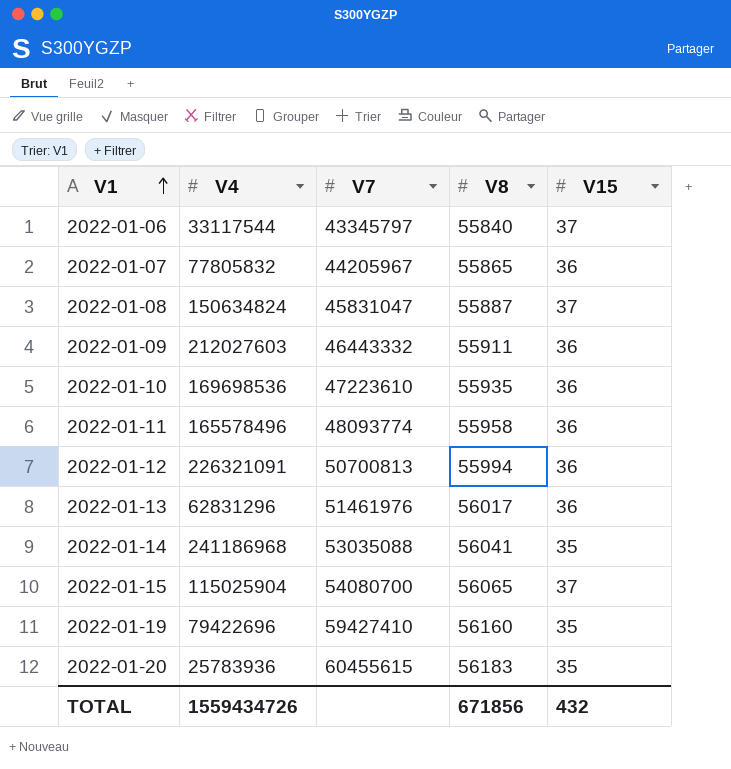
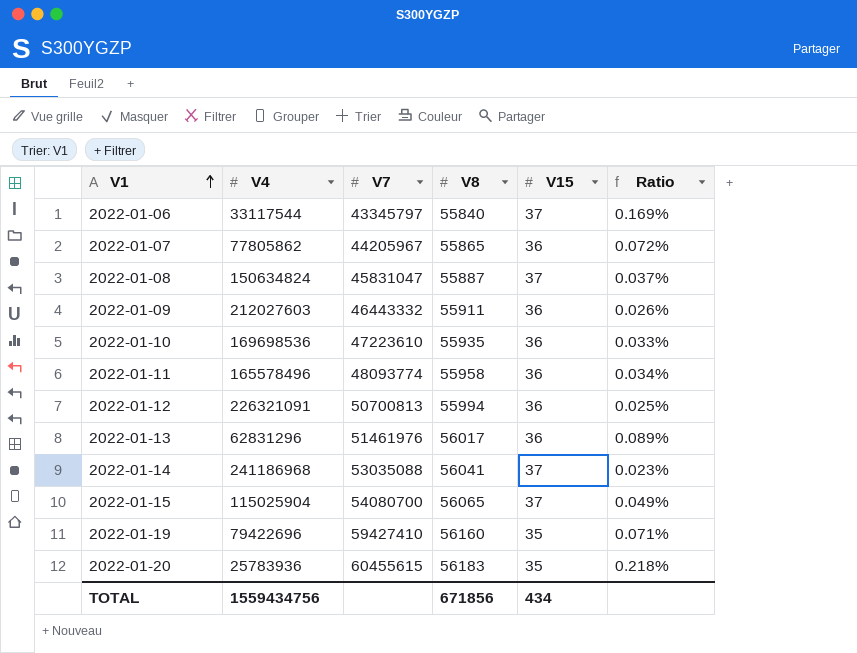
column Ratio | formula: none -> [V8] / [V4]
2022-01-07 | V4: 77805832 -> 77805862
2022-01-14 | V15: 35 -> 37
TOTAL | V4: 1559434726 -> 1559434756
TOTAL | V15: 432 -> 434

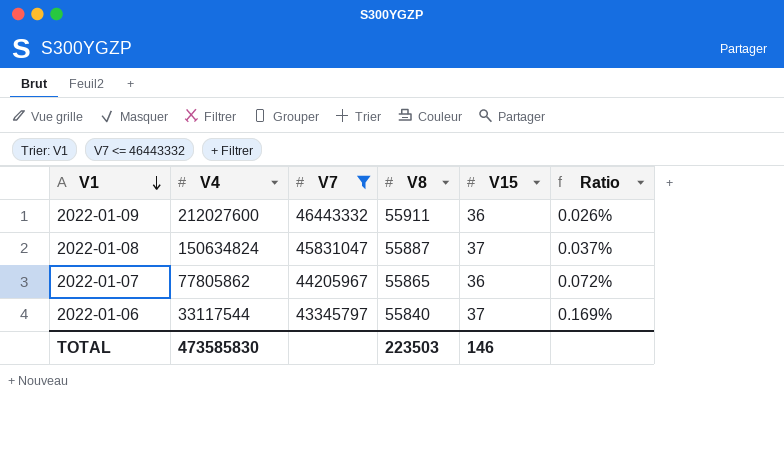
filter: none -> V7 <= 46443332
row order: V1 ascending -> V1 descending
2022-01-09 | V4: 212027603 -> 212027600
TOTAL | V4: 1559434756 -> 473585830
TOTAL | V8: 671856 -> 223503
TOTAL | V15: 434 -> 146

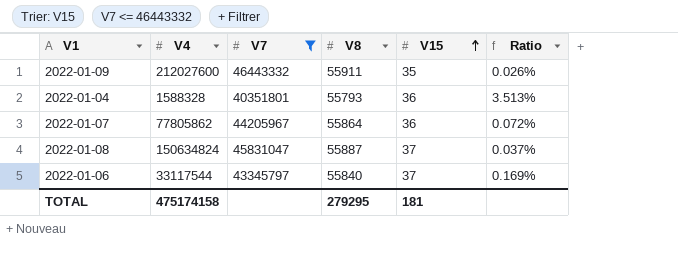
row order: V1 descending -> V15 ascending
2022-01-09 | V15: 36 -> 35
row 2022-01-04: none -> 1588328 | 40351801 | 55793 | 36 | 3.513%
2022-01-07 | V8: 55865 -> 55864
TOTAL | V4: 473585830 -> 475174158
TOTAL | V8: 223503 -> 279295
TOTAL | V15: 146 -> 181

